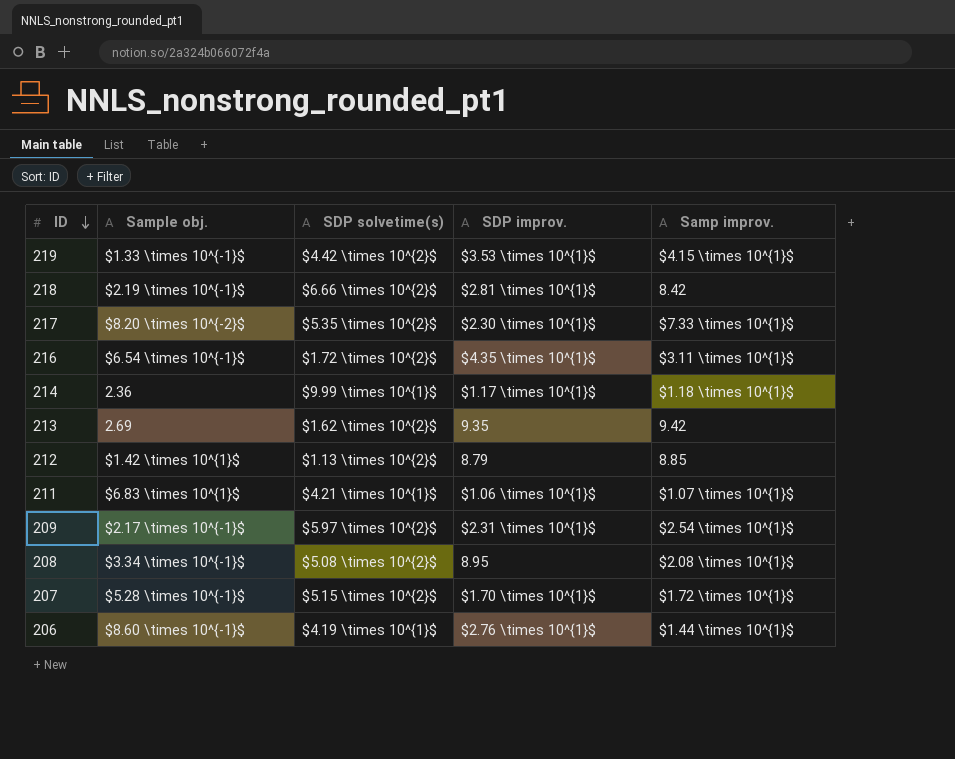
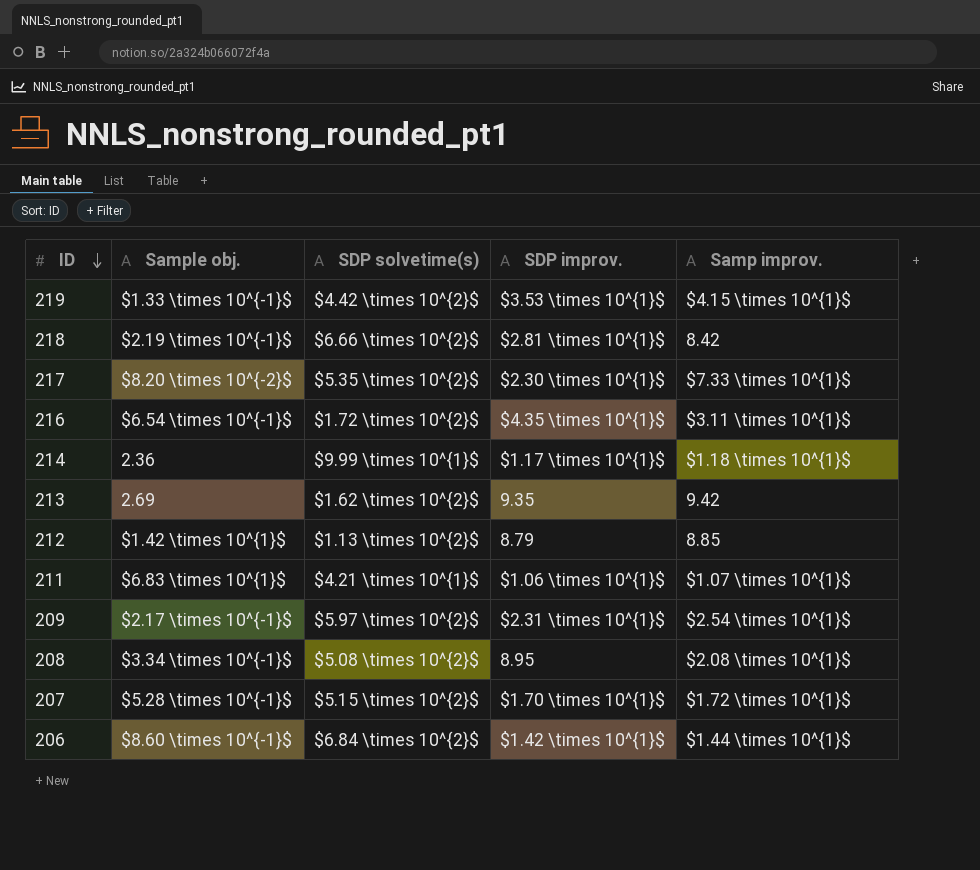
206 | SDP solvetime(s): $4.19 \times 10^{1}$ -> $6.84 \times 10^{2}$
206 | SDP improv.: $2.76 \times 10^{1}$ -> $1.42 \times 10^{1}$

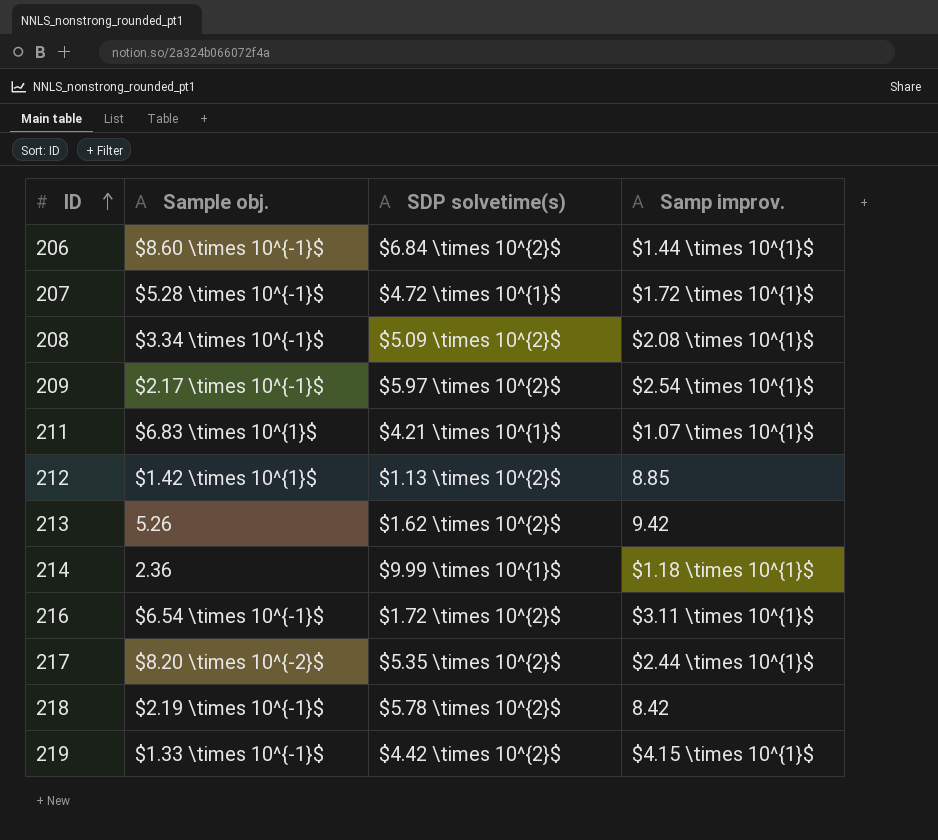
row order: ID descending -> ID ascending
column SDP improv. | position: 4 -> none
207 | SDP solvetime(s): $5.15 \times 10^{2}$ -> $4.72 \times 10^{1}$
208 | SDP solvetime(s): $5.08 \times 10^{2}$ -> $5.09 \times 10^{2}$
213 | Sample obj.: 2.69 -> 5.26
217 | Samp improv.: $7.33 \times 10^{1}$ -> $2.44 \times 10^{1}$
218 | SDP solvetime(s): $6.66 \times 10^{2}$ -> $5.78 \times 10^{2}$

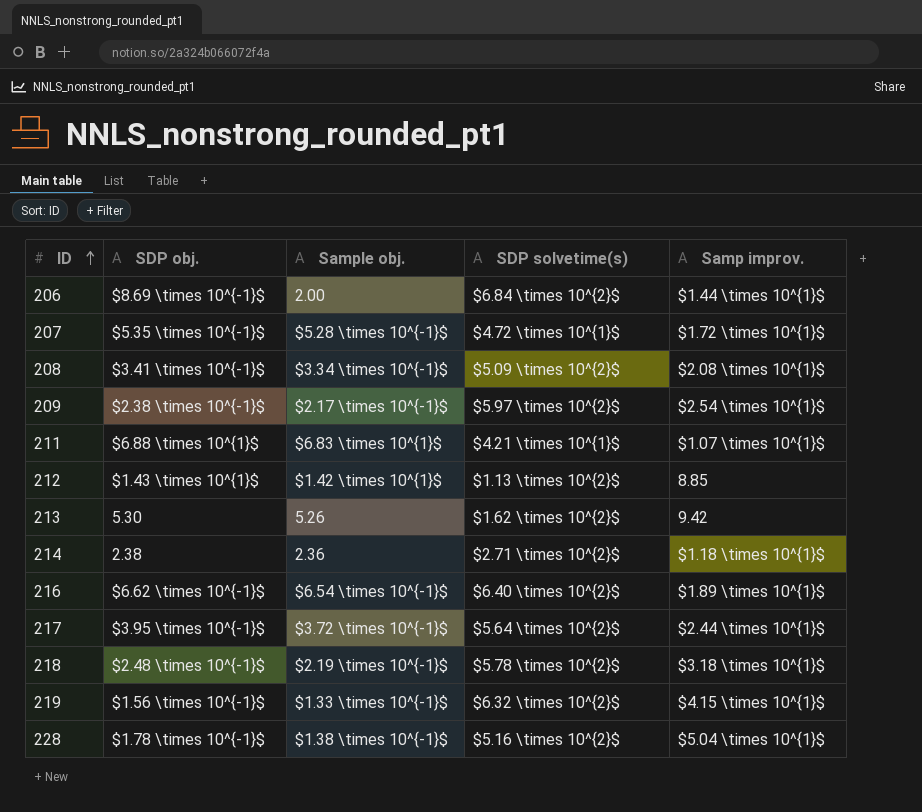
column SDP obj. | position: none -> 2
206 | Sample obj.: $8.60 \times 10^{-1}$ -> 2.00
214 | SDP solvetime(s): $9.99 \times 10^{1}$ -> $2.71 \times 10^{2}$
216 | SDP solvetime(s): $1.72 \times 10^{2}$ -> $6.40 \times 10^{2}$
216 | Samp improv.: $3.11 \times 10^{1}$ -> $1.89 \times 10^{1}$
217 | Sample obj.: $8.20 \times 10^{-2}$ -> $3.72 \times 10^{-1}$
217 | SDP solvetime(s): $5.35 \times 10^{2}$ -> $5.64 \times 10^{2}$
218 | Samp improv.: 8.42 -> $3.18 \times 10^{1}$
219 | SDP solvetime(s): $4.42 \times 10^{2}$ -> $6.32 \times 10^{2}$
row 228: none -> $1.78 \times 10^{-1}$ | $1.38 \times 10^{-1}$ | $5.16 \times 10^{2}$ | $5.04 \times 10^{1}$

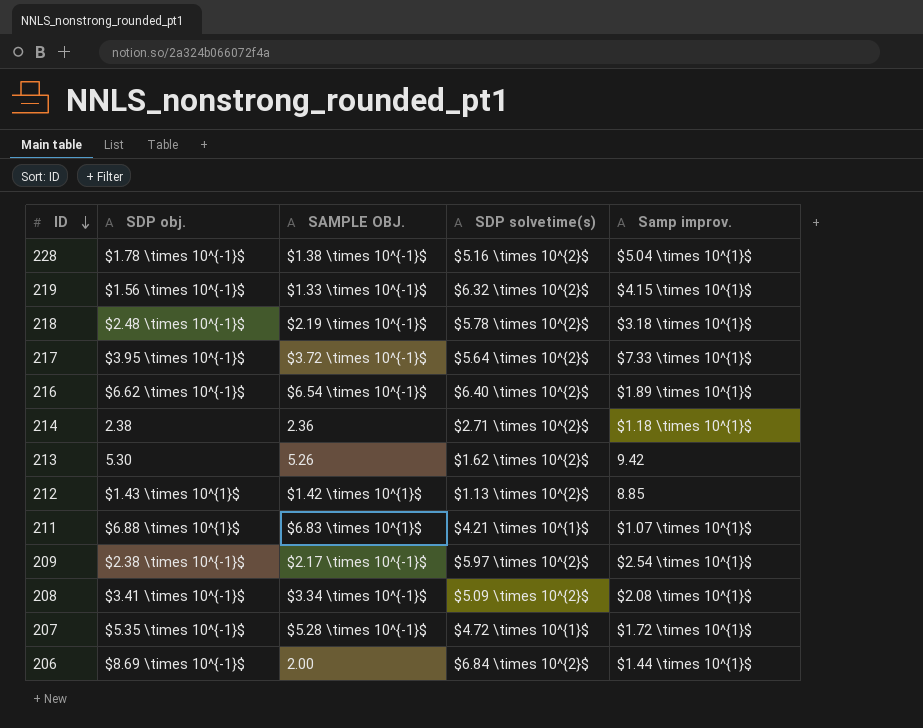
row order: ID ascending -> ID descending
column name: Sample obj. -> SAMPLE OBJ.
217 | Samp improv.: $2.44 \times 10^{1}$ -> $7.33 \times 10^{1}$

